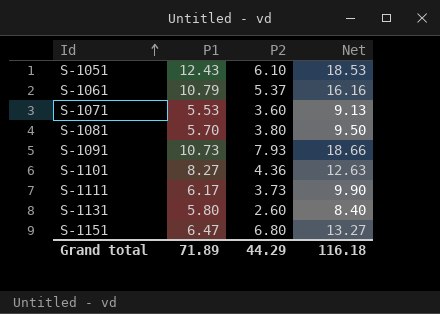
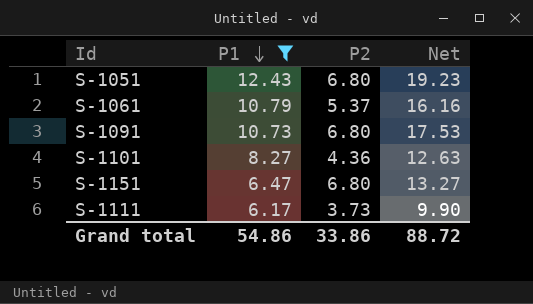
filter: none -> P1 >= 6.17
row order: Id ascending -> P1 descending
S-1051 | P2: 6.10 -> 6.80
S-1051 | Net: 18.53 -> 19.23
S-1091 | P2: 7.93 -> 6.80
S-1091 | Net: 18.66 -> 17.53
Grand total | P1: 71.89 -> 54.86
Grand total | P2: 44.29 -> 33.86
Grand total | Net: 116.18 -> 88.72

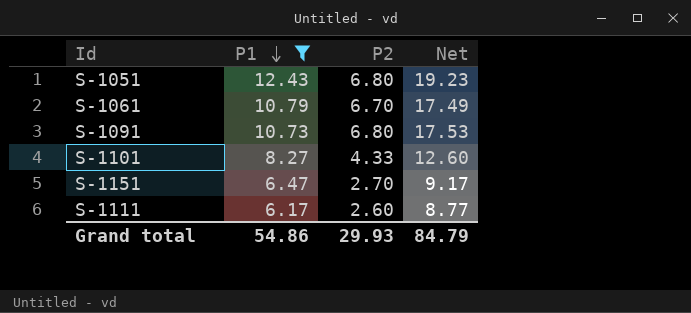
S-1061 | P2: 5.37 -> 6.70
S-1061 | Net: 16.16 -> 17.49
S-1101 | P2: 4.36 -> 4.33
S-1101 | Net: 12.63 -> 12.60
S-1151 | P2: 6.80 -> 2.70
S-1151 | Net: 13.27 -> 9.17
S-1111 | P2: 3.73 -> 2.60
S-1111 | Net: 9.90 -> 8.77
Grand total | P2: 33.86 -> 29.93
Grand total | Net: 88.72 -> 84.79

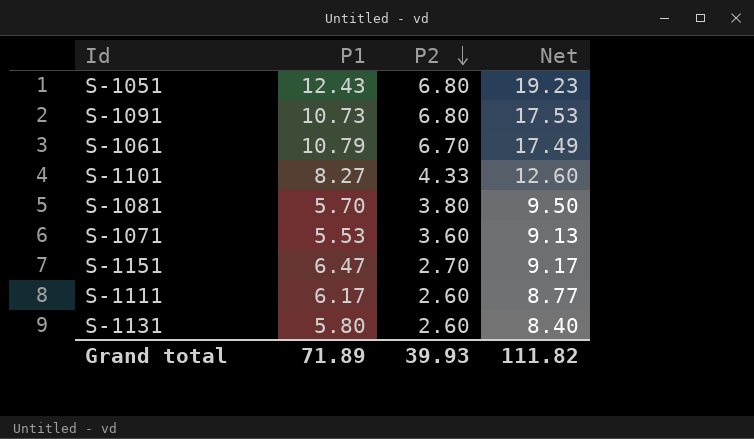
filter: P1 >= 6.17 -> none
row order: P1 descending -> P2 descending
Grand total | P1: 54.86 -> 71.89
Grand total | P2: 29.93 -> 39.93
Grand total | Net: 84.79 -> 111.82

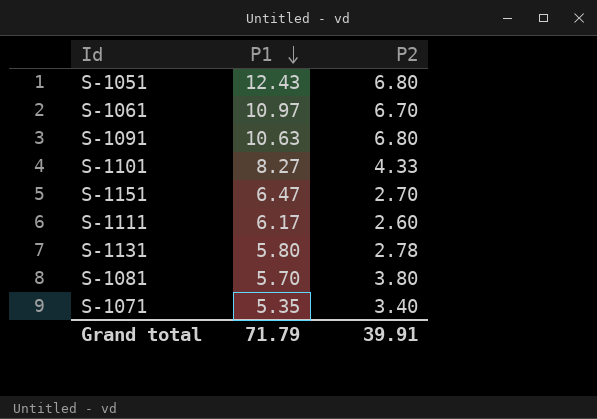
row order: P2 descending -> P1 descending
column Net | formula: [P1] + [P2] -> none
S-1061 | P1: 10.79 -> 10.97
S-1091 | P1: 10.73 -> 10.63
S-1131 | P2: 2.60 -> 2.78
S-1071 | P1: 5.53 -> 5.35
S-1071 | P2: 3.60 -> 3.40
Grand total | P1: 71.89 -> 71.79
Grand total | P2: 39.93 -> 39.91

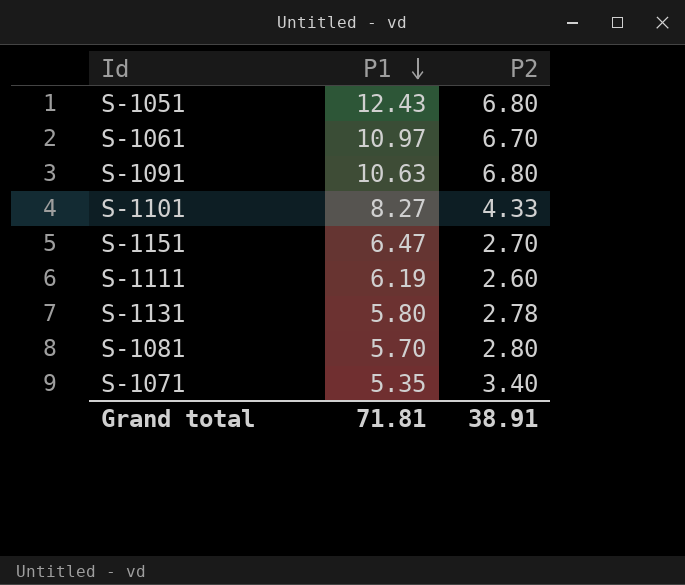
S-1111 | P1: 6.17 -> 6.19
S-1081 | P2: 3.80 -> 2.80
Grand total | P1: 71.79 -> 71.81
Grand total | P2: 39.91 -> 38.91

